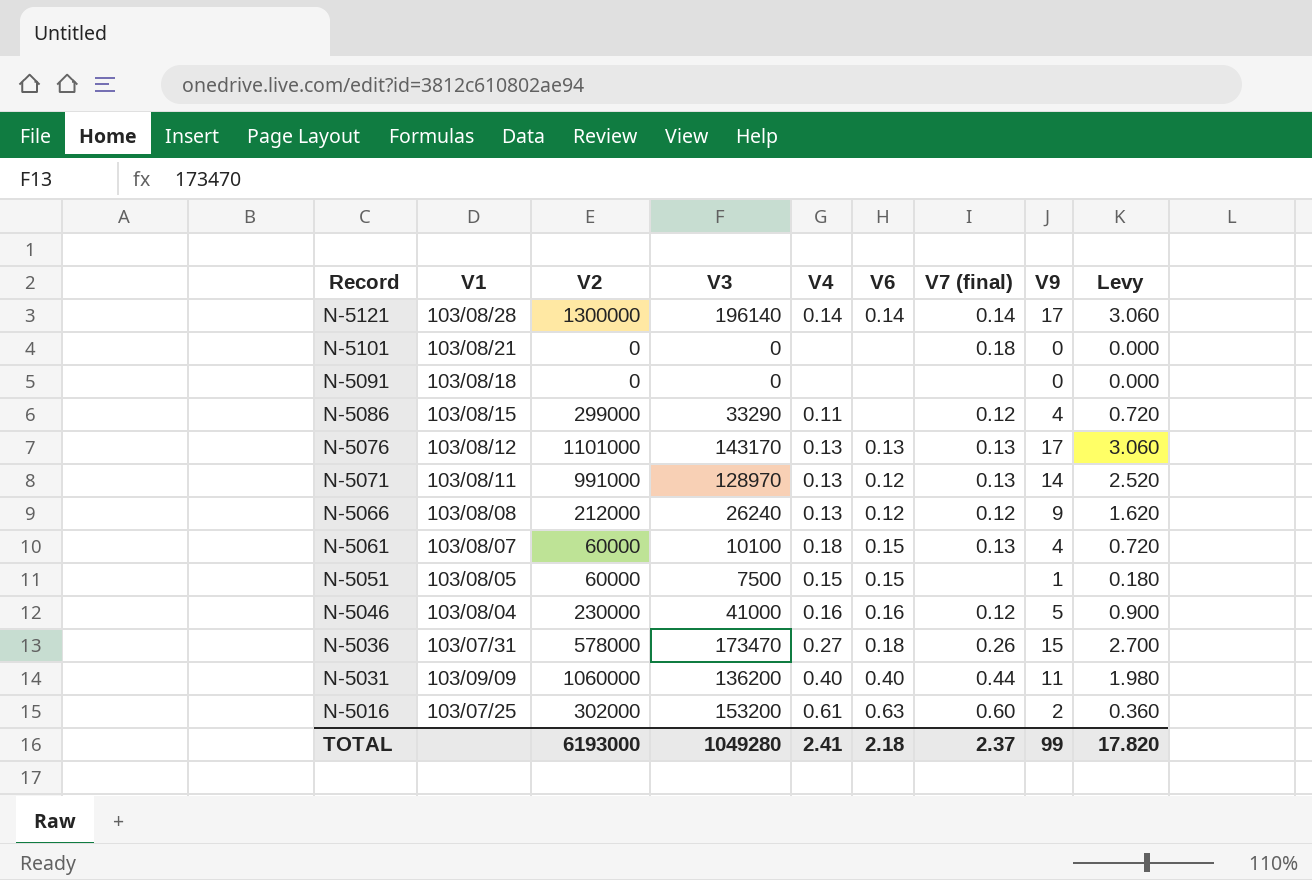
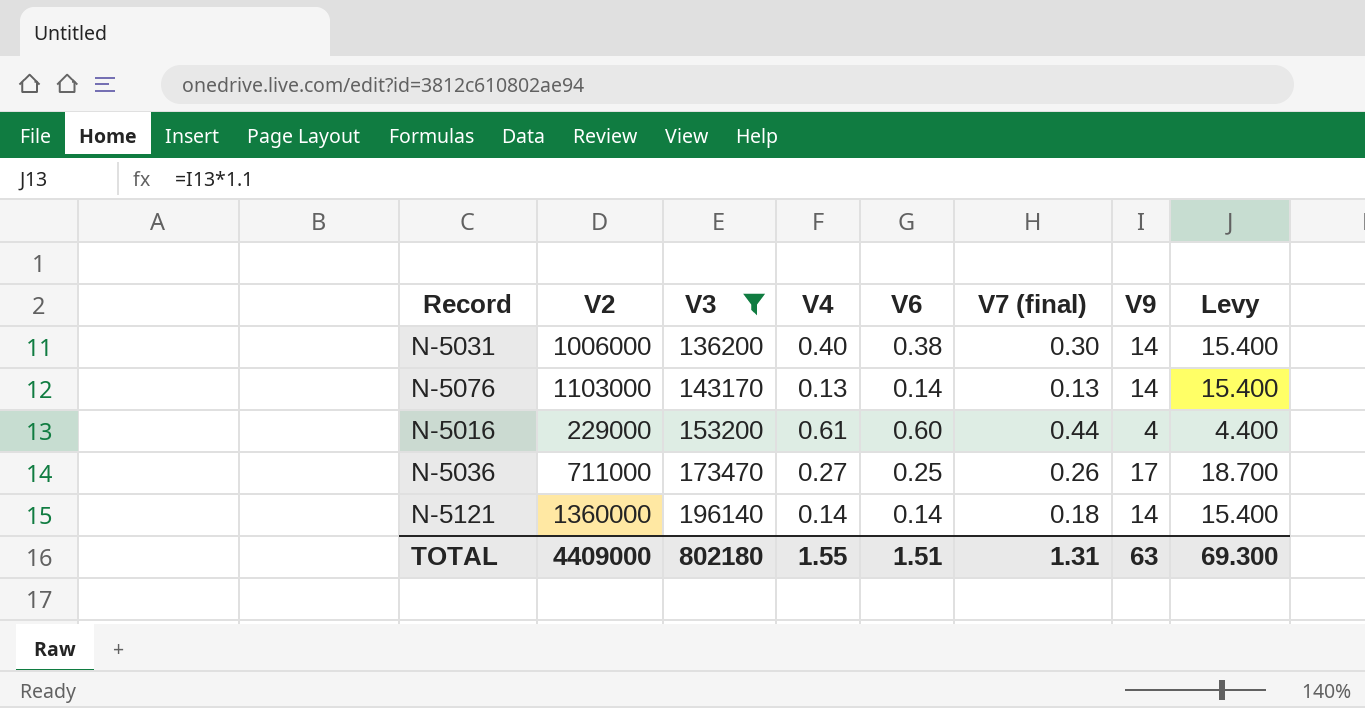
filter: none -> V3 >= 136200
row order: Record descending -> V3 ascending
column V1 | position: 2 -> none
column Levy | formula: [V9] * 0.18 -> [V9] * 1.1
N-5031 | V2: 1060000 -> 1006000
N-5031 | V6: 0.40 -> 0.38
N-5031 | V7 (final): 0.44 -> 0.30
N-5031 | V9: 11 -> 14
N-5076 | V2: 1101000 -> 1103000
N-5076 | V6: 0.13 -> 0.14
N-5076 | V9: 17 -> 14
N-5016 | V2: 302000 -> 229000
N-5016 | V6: 0.63 -> 0.60
N-5016 | V7 (final): 0.60 -> 0.44
N-5016 | V9: 2 -> 4
N-5036 | V2: 578000 -> 711000
N-5036 | V6: 0.18 -> 0.25
N-5036 | V9: 15 -> 17
N-5121 | V2: 1300000 -> 1360000
N-5121 | V7 (final): 0.14 -> 0.18
N-5121 | V9: 17 -> 14
TOTAL | V2: 6193000 -> 4409000
TOTAL | V3: 1049280 -> 802180
TOTAL | V4: 2.41 -> 1.55
TOTAL | V6: 2.18 -> 1.51
TOTAL | V7 (final): 2.37 -> 1.31
TOTAL | V9: 99 -> 63
TOTAL | Levy: 17.820 -> 69.300

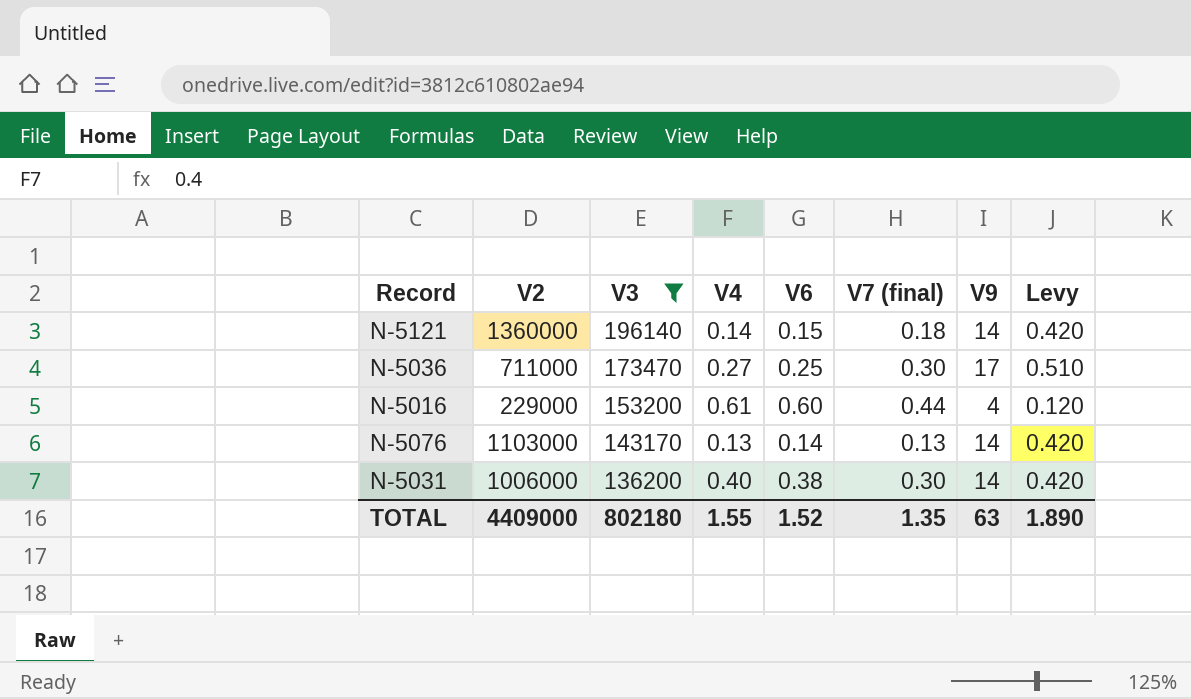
row order: V3 ascending -> V3 descending
column Levy | formula: [V9] * 1.1 -> [V9] * 0.03
N-5121 | V6: 0.14 -> 0.15
N-5036 | V7 (final): 0.26 -> 0.30
TOTAL | V6: 1.51 -> 1.52
TOTAL | V7 (final): 1.31 -> 1.35
TOTAL | Levy: 69.300 -> 1.890

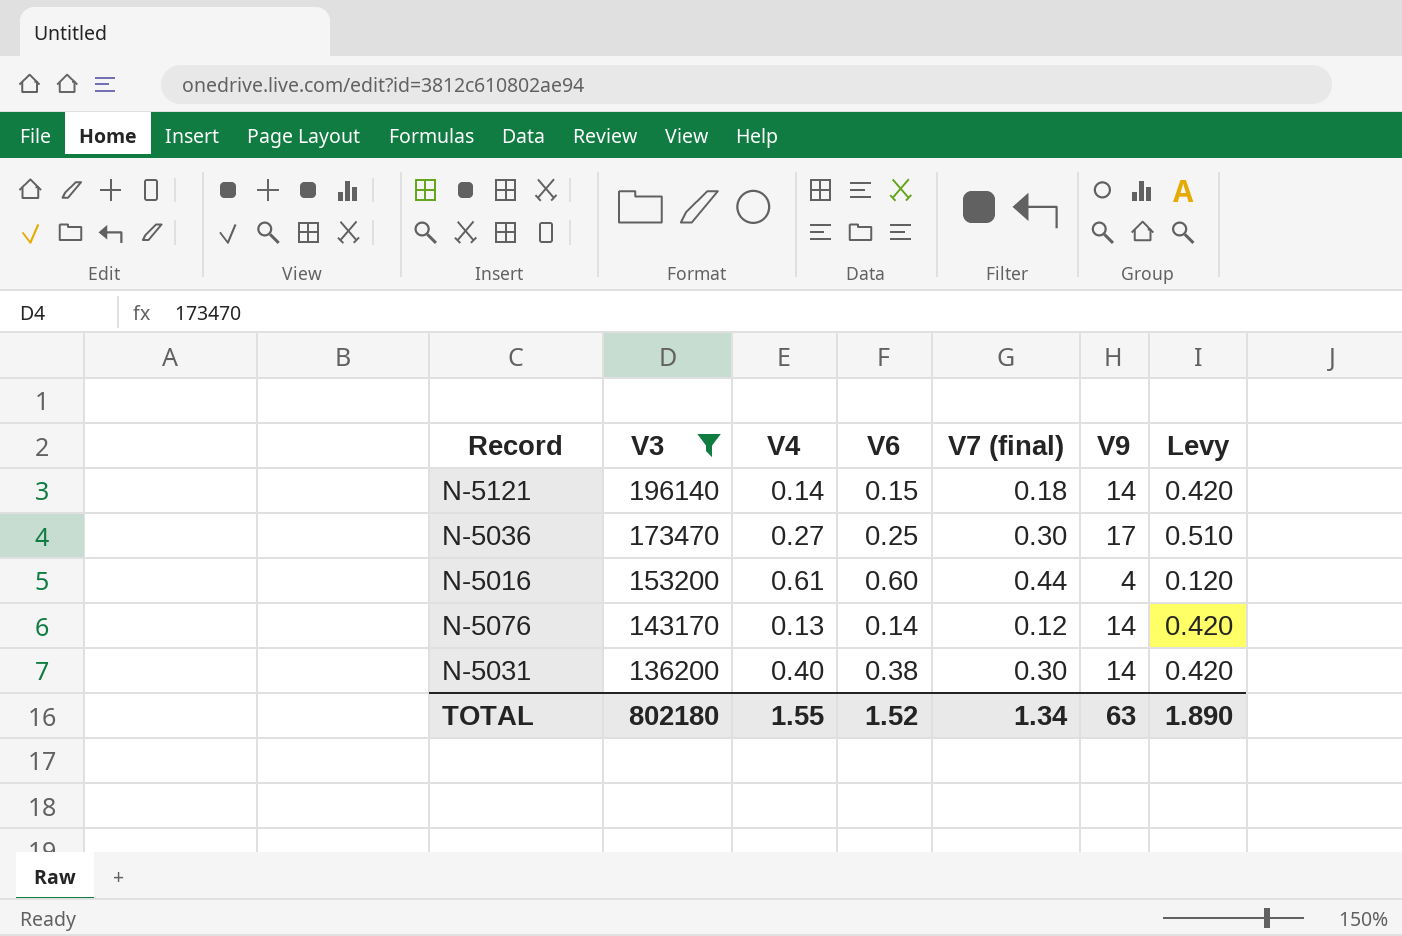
column V2 | position: 2 -> none
N-5076 | V7 (final): 0.13 -> 0.12
TOTAL | V7 (final): 1.35 -> 1.34

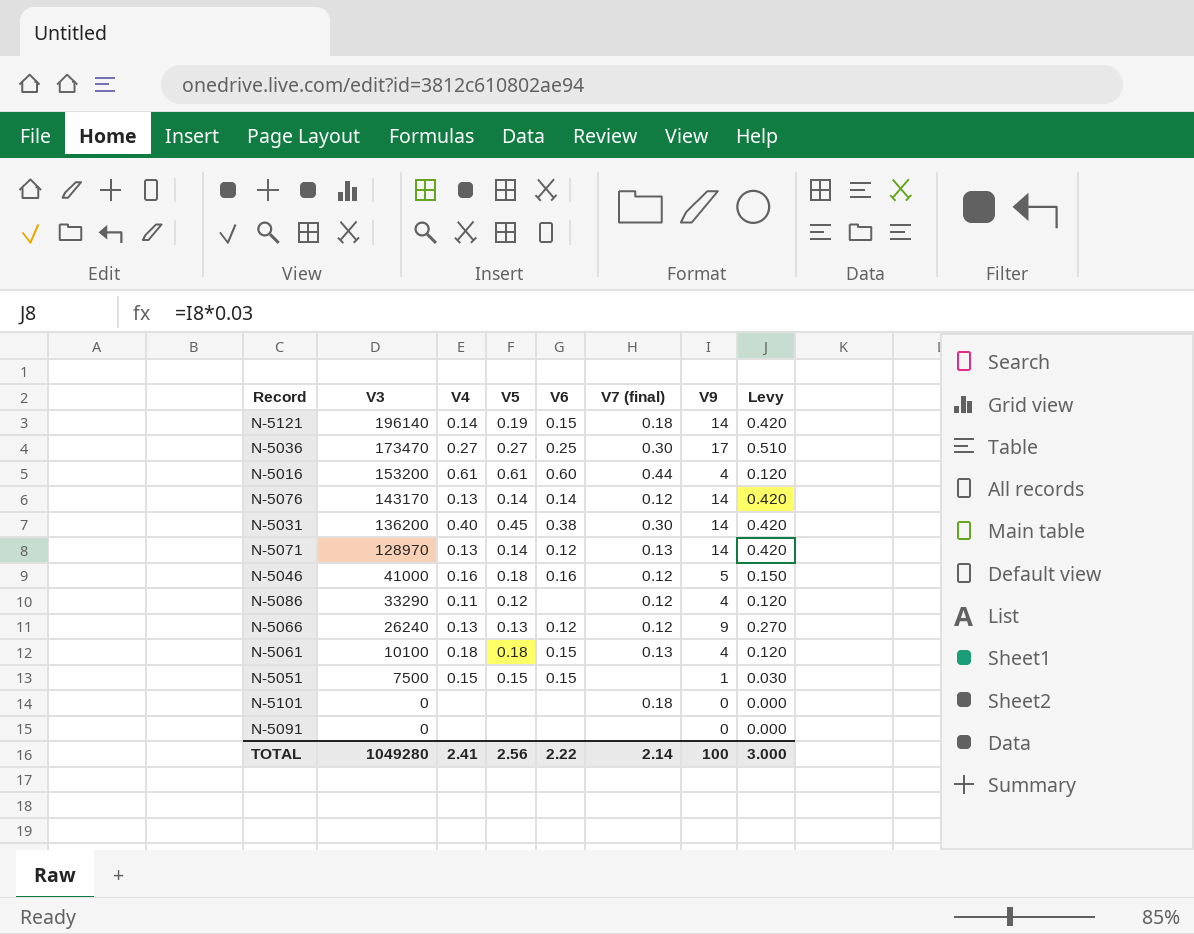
filter: V3 >= 136200 -> none
column V5 | position: none -> 4
TOTAL | V3: 802180 -> 1049280
TOTAL | V4: 1.55 -> 2.41
TOTAL | V6: 1.52 -> 2.22
TOTAL | V7 (final): 1.34 -> 2.14
TOTAL | V9: 63 -> 100
TOTAL | Levy: 1.890 -> 3.000

